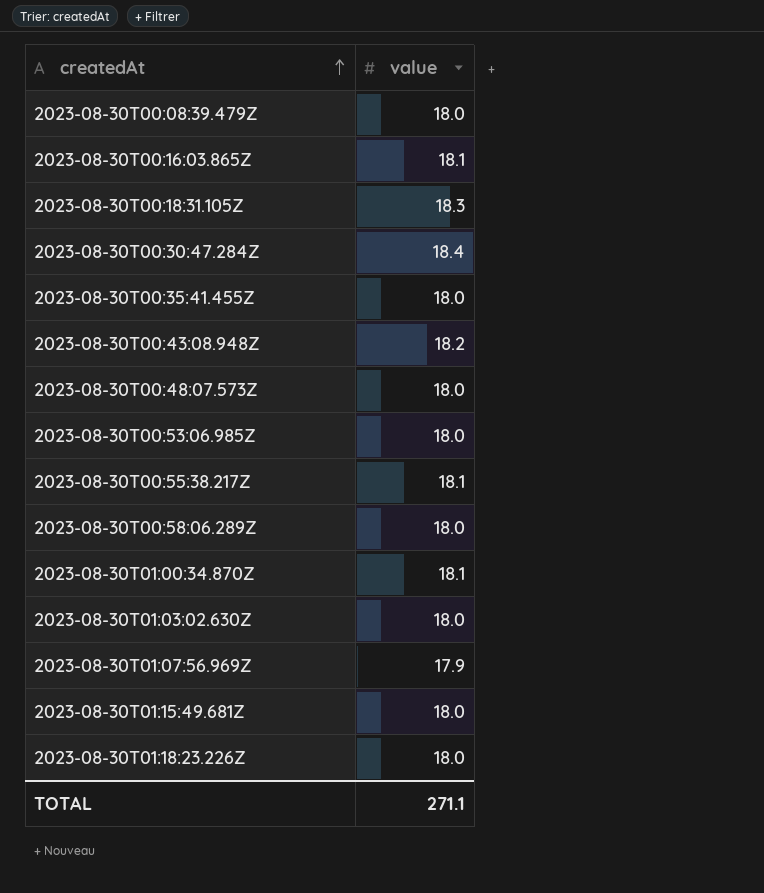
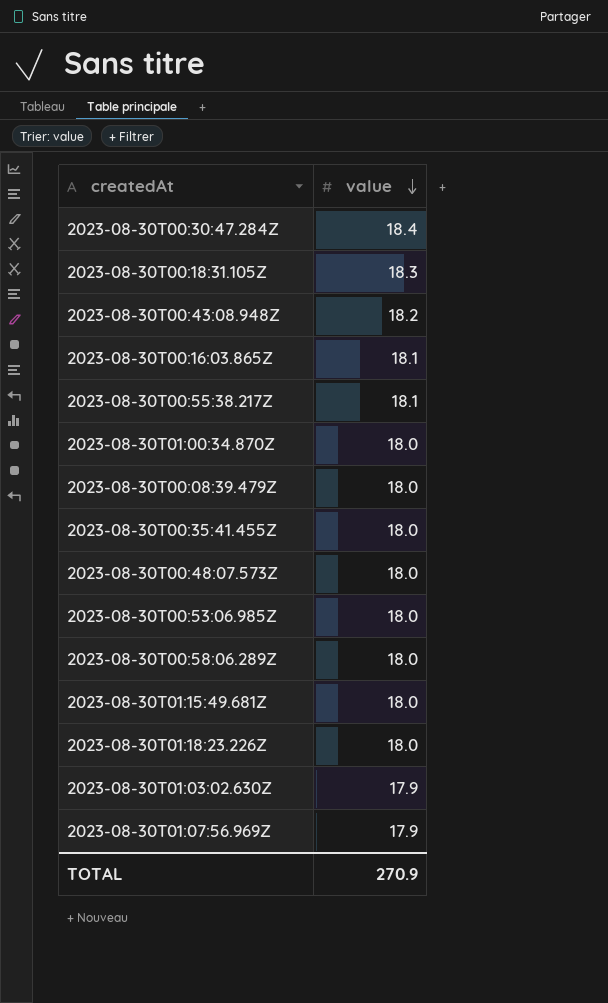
row order: createdAt ascending -> value descending
2023-08-30T01:00:34.870Z | value: 18.1 -> 18.0
2023-08-30T01:03:02.630Z | value: 18.0 -> 17.9
TOTAL | value: 271.1 -> 270.9

